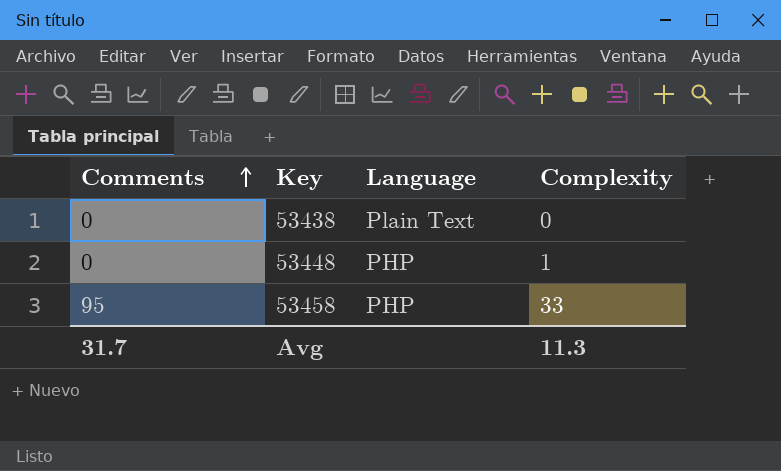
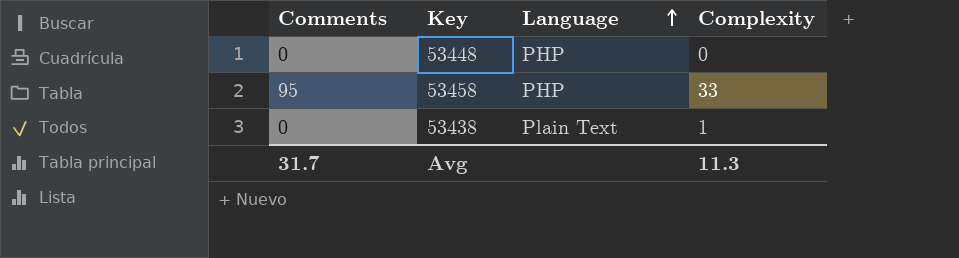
row order: Comments ascending -> Language ascending
53448 | Complexity: 1 -> 0
53438 | Complexity: 0 -> 1

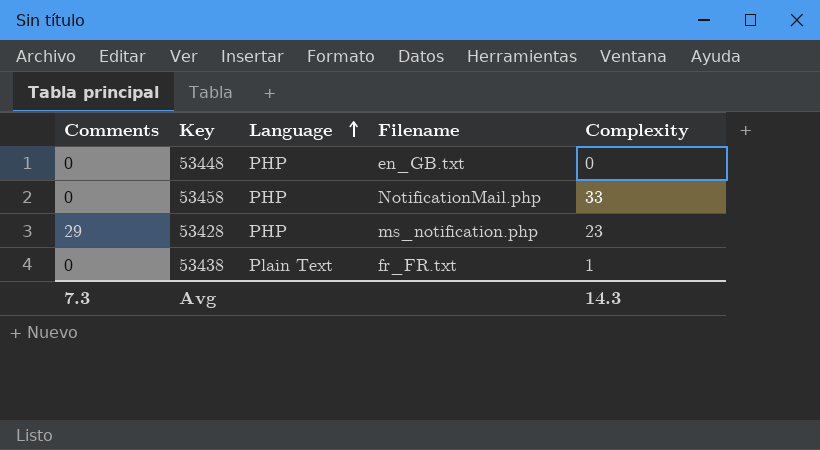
column Filename | position: none -> 4
53458 | Comments: 95 -> 0
row 53428: none -> 29 | PHP | ms_notification.php | 23
Avg | Comments: 31.7 -> 7.3
Avg | Complexity: 11.3 -> 14.3

